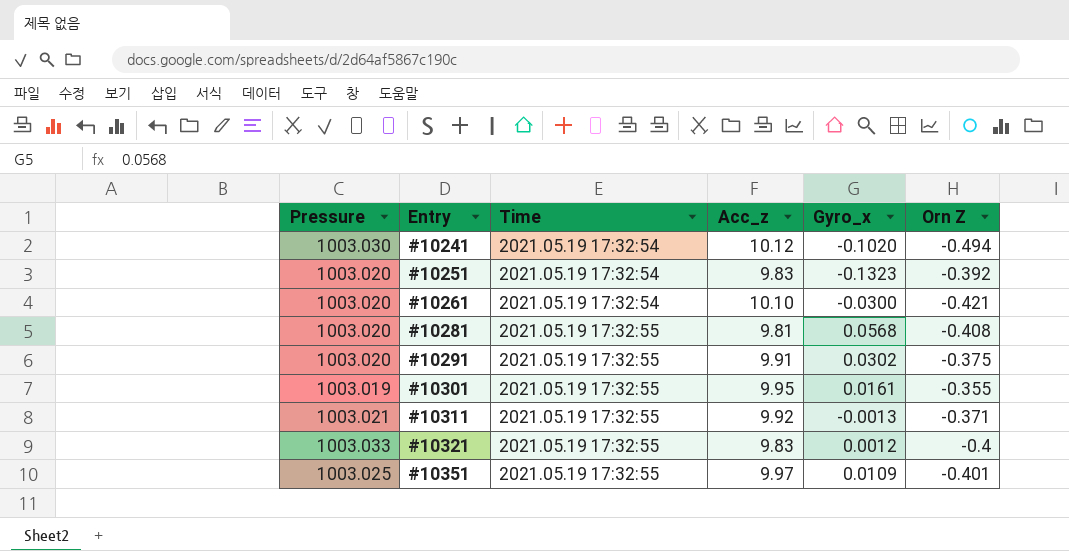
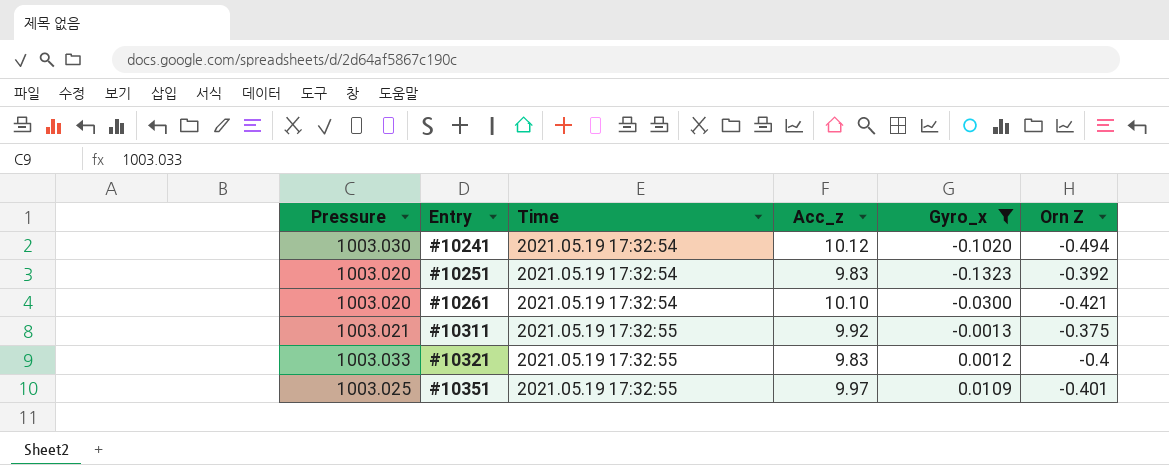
filter: none -> Gyro_x <= 0.0109
#10311 | Orn Z: -0.371 -> -0.375

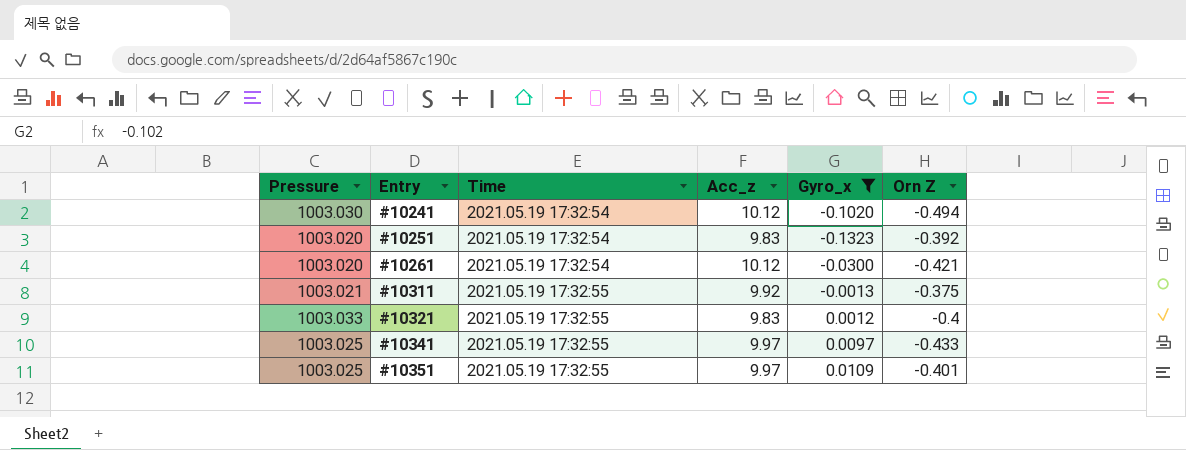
#10261 | Acc_z: 10.10 -> 10.12
row #10341: none -> 1003.025 | 2021.05.19 17:32:55 | 9.97 | 0.0097 | -0.433

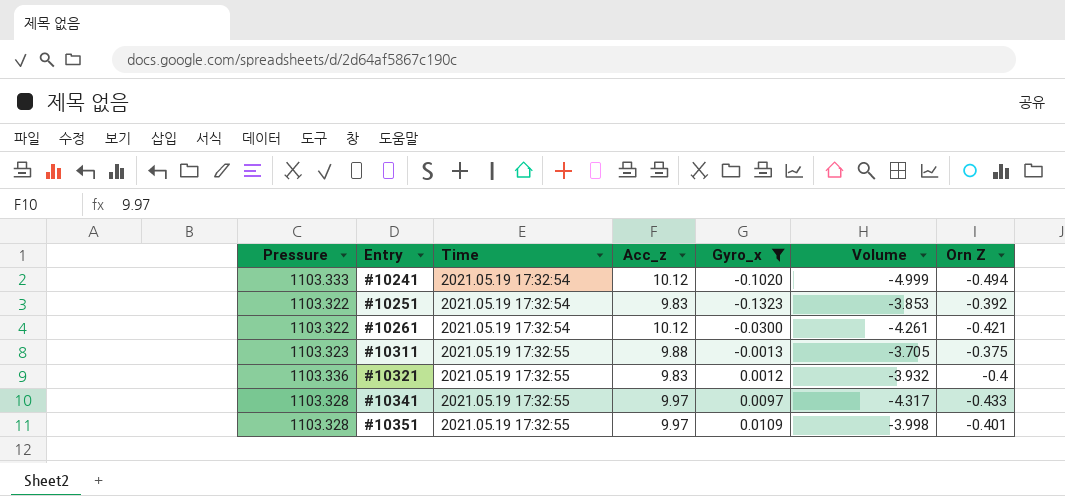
column Volume | formula: none -> [Acc_z] * [Orn Z]
#10241 | Pressure: 1003.030 -> 1103.333
#10251 | Pressure: 1003.020 -> 1103.322
#10261 | Pressure: 1003.020 -> 1103.322
#10311 | Pressure: 1003.021 -> 1103.323
#10311 | Acc_z: 9.92 -> 9.88
#10321 | Pressure: 1003.033 -> 1103.336
#10341 | Pressure: 1003.025 -> 1103.328
#10351 | Pressure: 1003.025 -> 1103.328

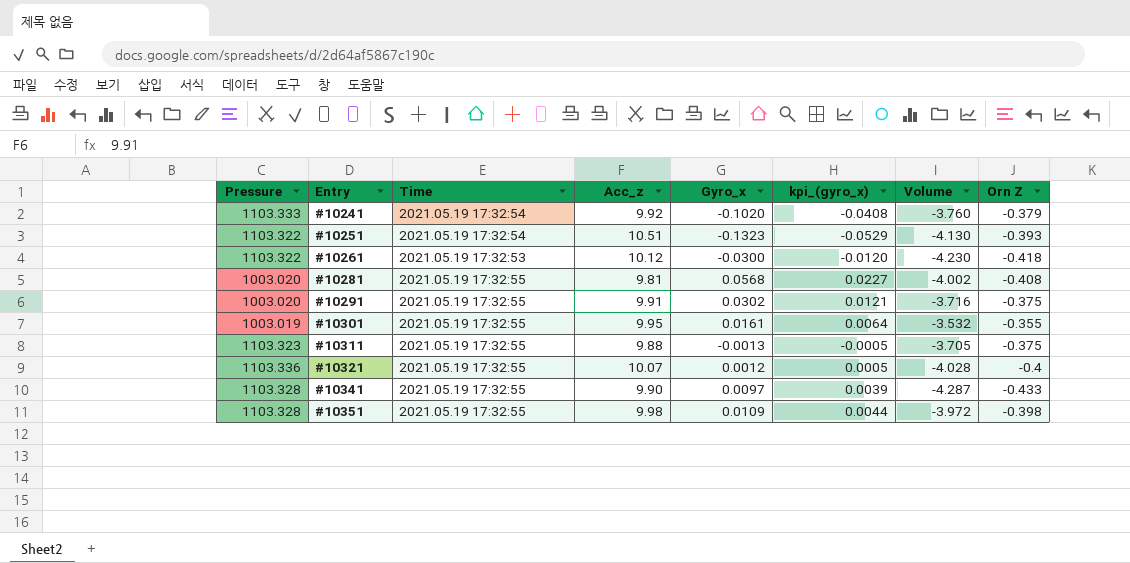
filter: Gyro_x <= 0.0109 -> none
column kpi_(gyro_x) | formula: none -> [Gyro_x] * 0.4
#10241 | Acc_z: 10.12 -> 9.92
#10241 | Volume: -4.999 -> -3.760
#10241 | Orn Z: -0.494 -> -0.379
#10251 | Acc_z: 9.83 -> 10.51
#10251 | Volume: -3.853 -> -4.130
#10251 | Orn Z: -0.392 -> -0.393
#10261 | Time: 2021.05.19 17:32:54 -> 2021.05.19 17:32:53
#10261 | Volume: -4.261 -> -4.230
#10261 | Orn Z: -0.421 -> -0.418
#10321 | Acc_z: 9.83 -> 10.07
#10321 | Volume: -3.932 -> -4.028
#10341 | Acc_z: 9.97 -> 9.90
#10341 | Volume: -4.317 -> -4.287
#10351 | Acc_z: 9.97 -> 9.98
#10351 | Volume: -3.998 -> -3.972
#10351 | Orn Z: -0.401 -> -0.398

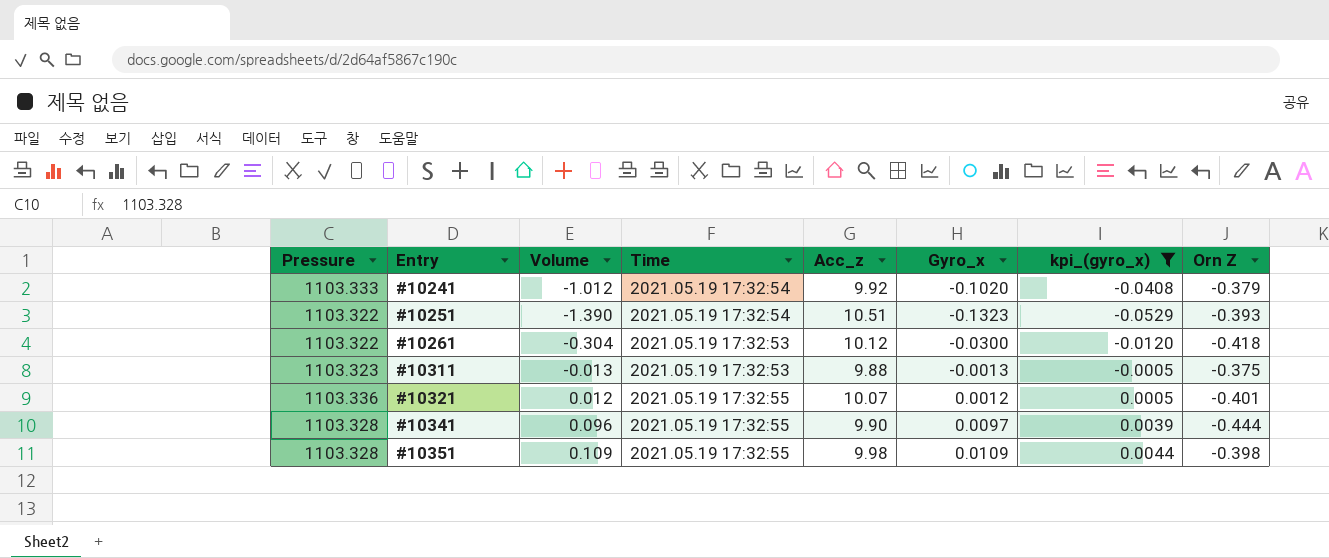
filter: none -> kpi_(gyro_x) <= 0.0044
column Volume | formula: [Acc_z] * [Orn Z] -> [Acc_z] * [Gyro_x]
column Volume | position: 7 -> 3
#10311 | Time: 2021.05.19 17:32:55 -> 2021.05.19 17:32:53
#10321 | Orn Z: -0.4 -> -0.401
#10341 | Orn Z: -0.433 -> -0.444

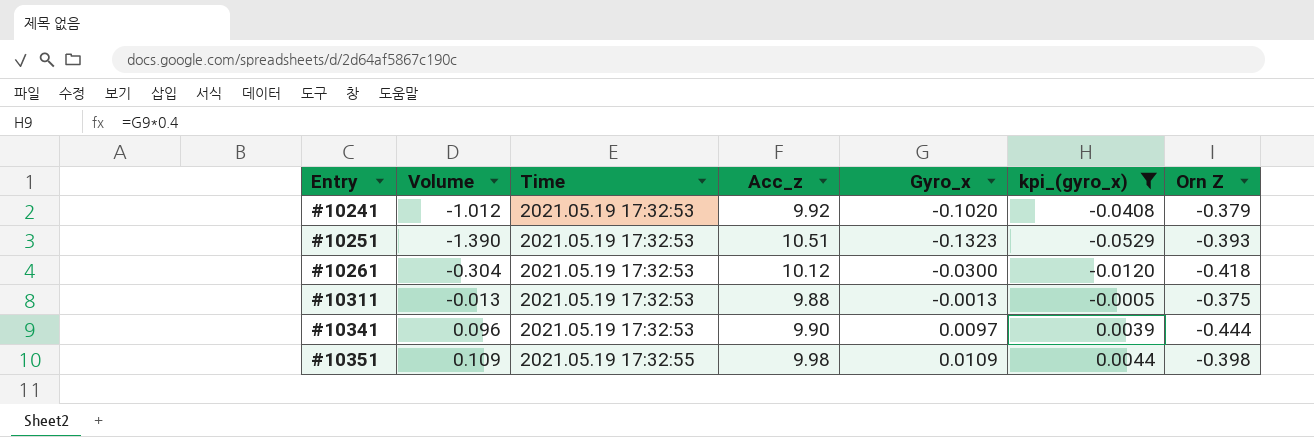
column Pressure | position: 1 -> none
row #10321: 1103.336 | 0.012 | 2021.05.19 17:32:55 | 10.07 | 0.0012 | 0.0005 | -0.401 -> none
#10241 | Time: 2021.05.19 17:32:54 -> 2021.05.19 17:32:53
#10251 | Time: 2021.05.19 17:32:54 -> 2021.05.19 17:32:53
#10341 | Time: 2021.05.19 17:32:55 -> 2021.05.19 17:32:53

